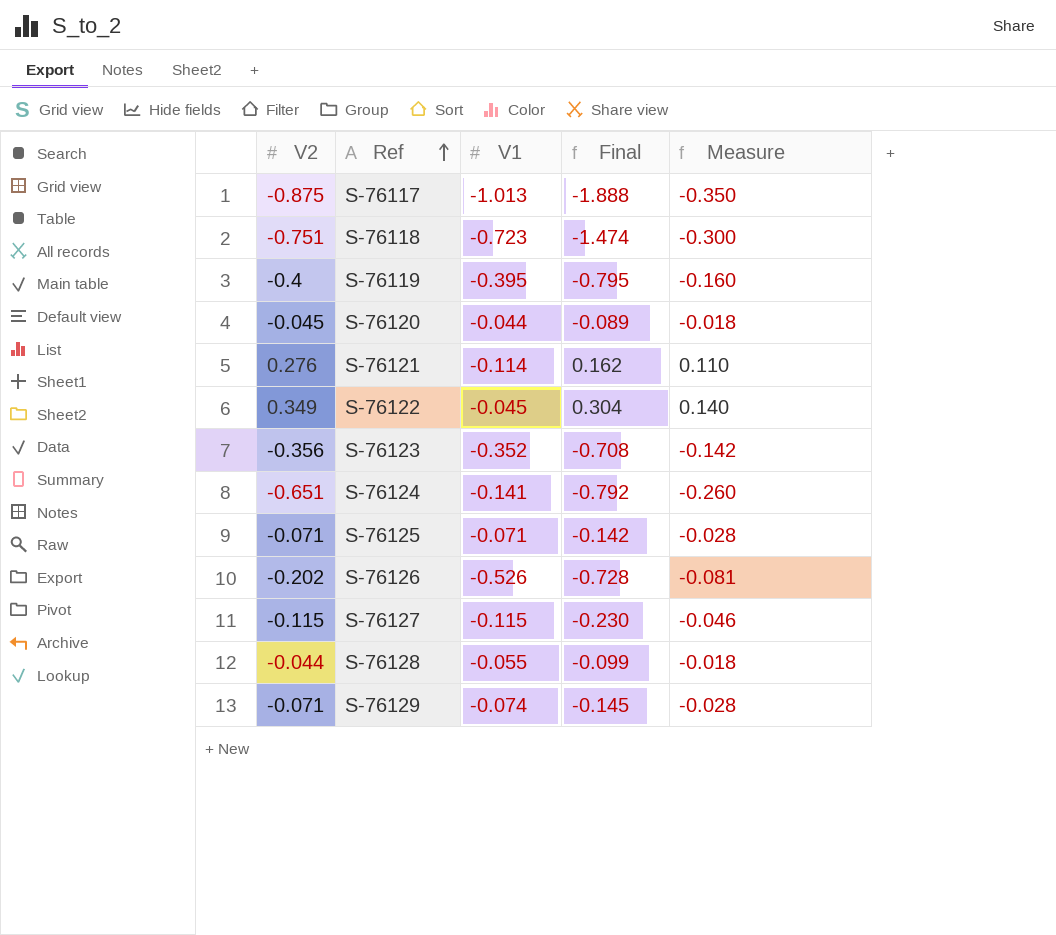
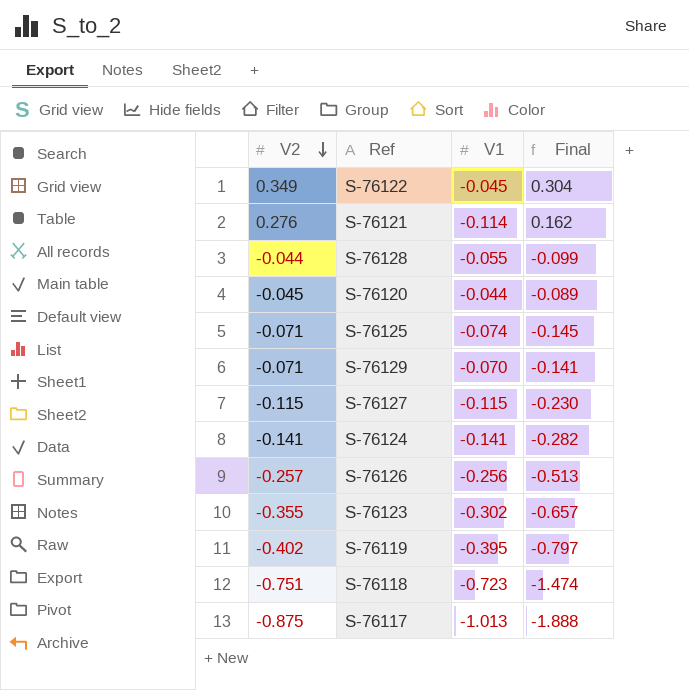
row order: Ref ascending -> V2 descending
column Measure | formula: [V2] * 0.4 -> none
S-76125 | V1: -0.071 -> -0.074
S-76125 | Final: -0.142 -> -0.145
S-76129 | V1: -0.074 -> -0.070
S-76129 | Final: -0.145 -> -0.141
S-76124 | V2: -0.651 -> -0.141
S-76124 | Final: -0.792 -> -0.282
S-76126 | V2: -0.202 -> -0.257
S-76126 | V1: -0.526 -> -0.256
S-76126 | Final: -0.728 -> -0.513
S-76123 | V2: -0.356 -> -0.355
S-76123 | V1: -0.352 -> -0.302
S-76123 | Final: -0.708 -> -0.657
S-76119 | V2: -0.4 -> -0.402
S-76119 | Final: -0.795 -> -0.797

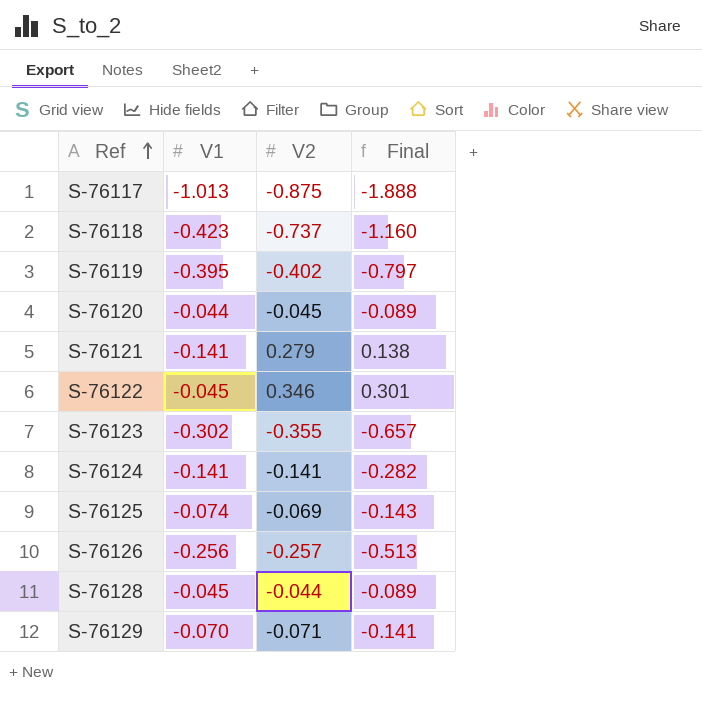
row order: V2 descending -> Ref ascending
column V2 | position: 1 -> 3
row S-76127: -0.115 | -0.115 | -0.230 -> none
S-76118 | V1: -0.723 -> -0.423
S-76118 | V2: -0.751 -> -0.737
S-76118 | Final: -1.474 -> -1.160
S-76121 | V1: -0.114 -> -0.141
S-76121 | V2: 0.276 -> 0.279
S-76121 | Final: 0.162 -> 0.138
S-76122 | V2: 0.349 -> 0.346
S-76122 | Final: 0.304 -> 0.301
S-76125 | V2: -0.071 -> -0.069
S-76125 | Final: -0.145 -> -0.143
S-76128 | V1: -0.055 -> -0.045
S-76128 | Final: -0.099 -> -0.089

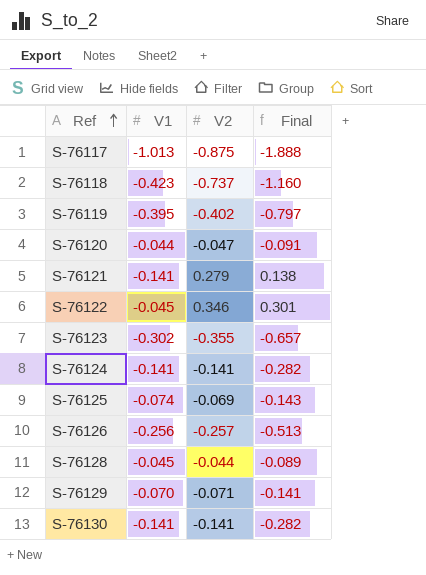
S-76120 | V2: -0.045 -> -0.047
S-76120 | Final: -0.089 -> -0.091
row S-76130: none -> -0.141 | -0.141 | -0.282

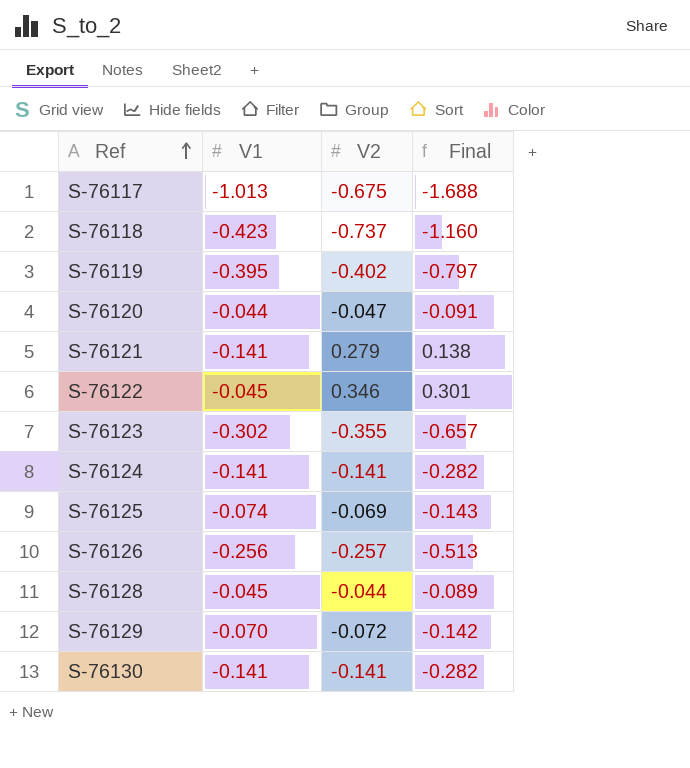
S-76117 | V2: -0.875 -> -0.675
S-76117 | Final: -1.888 -> -1.688
S-76129 | V2: -0.071 -> -0.072
S-76129 | Final: -0.141 -> -0.142

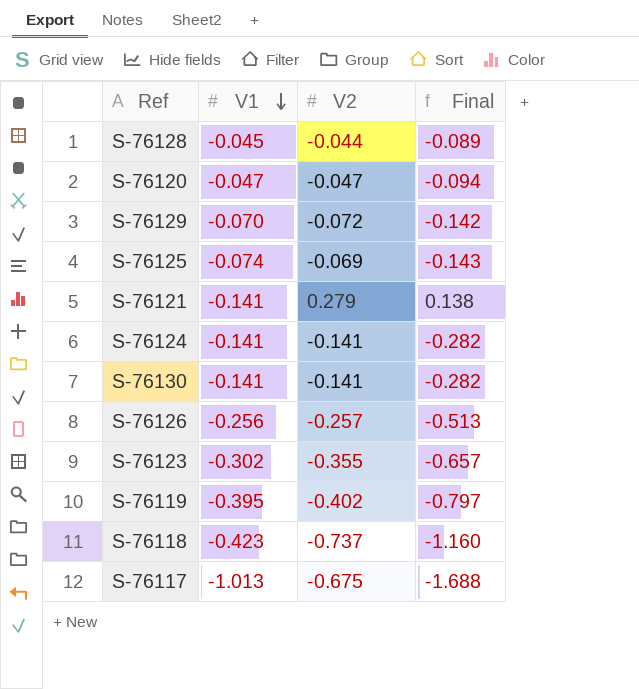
row order: Ref ascending -> V1 descending
row S-76122: -0.045 | 0.346 | 0.301 -> none
S-76120 | V1: -0.044 -> -0.047
S-76120 | Final: -0.091 -> -0.094

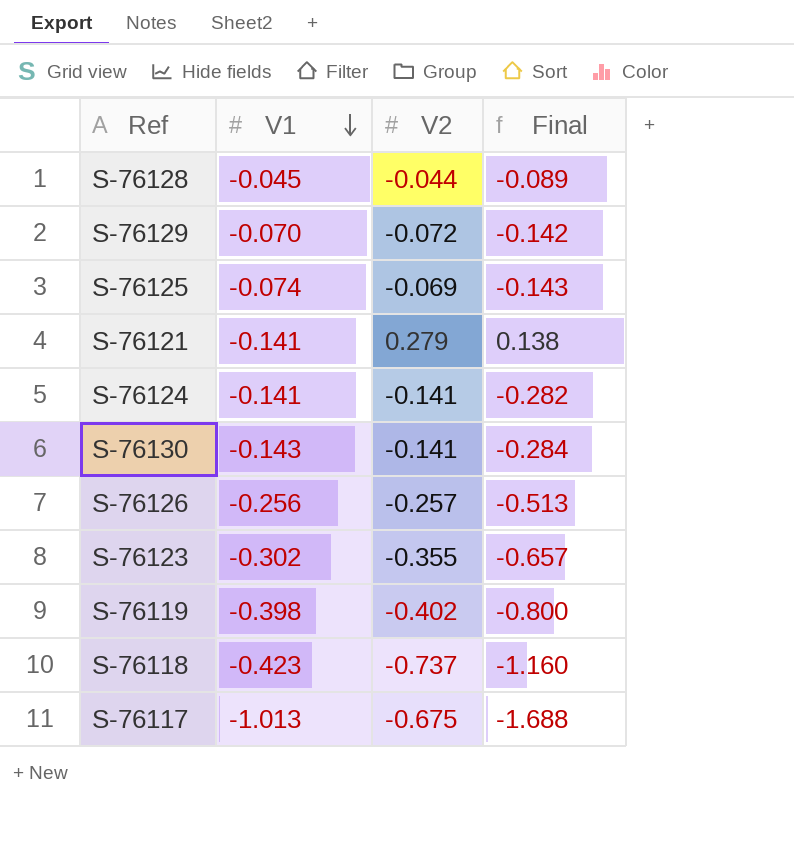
row S-76120: -0.047 | -0.047 | -0.094 -> none
S-76130 | V1: -0.141 -> -0.143
S-76130 | Final: -0.282 -> -0.284
S-76119 | V1: -0.395 -> -0.398
S-76119 | Final: -0.797 -> -0.800

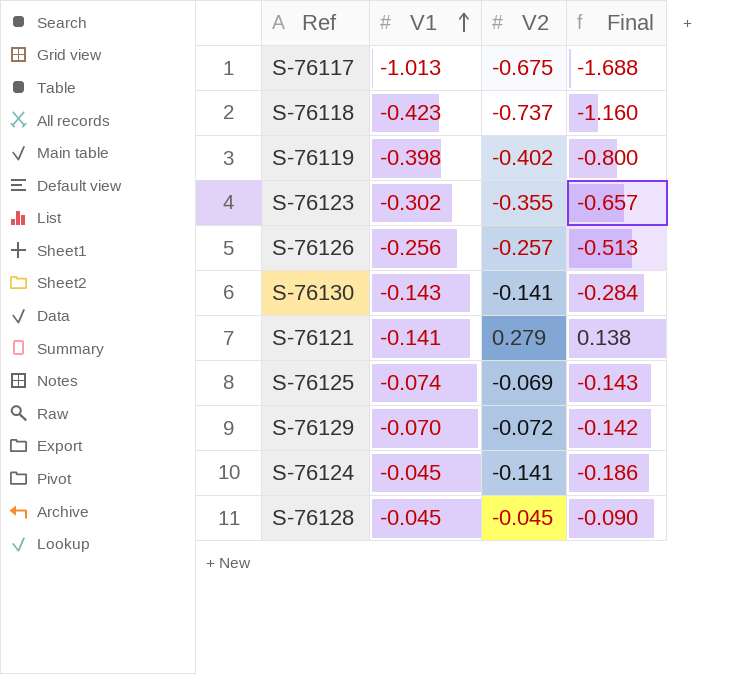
row order: V1 descending -> V1 ascending
S-76124 | V1: -0.141 -> -0.045
S-76124 | Final: -0.282 -> -0.186
S-76128 | V2: -0.044 -> -0.045
S-76128 | Final: -0.089 -> -0.090

